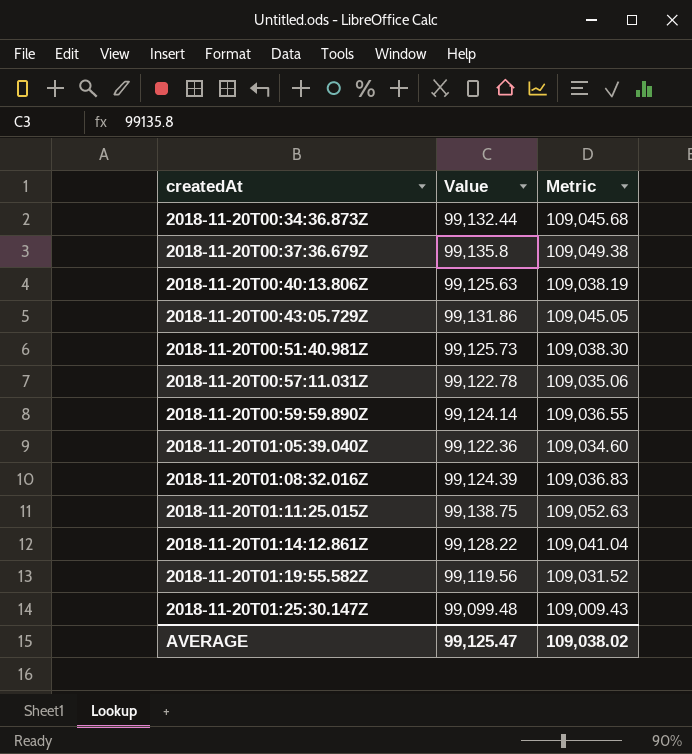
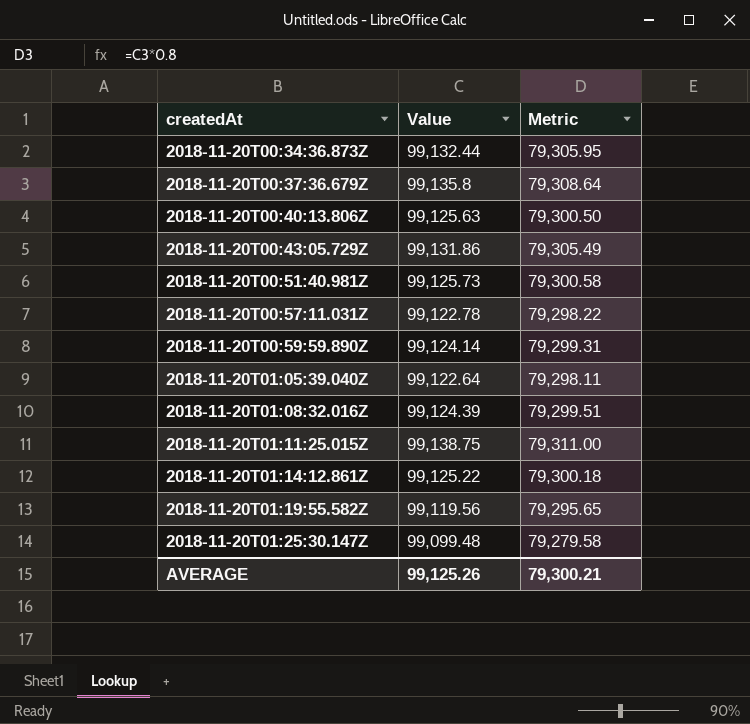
column Metric | formula: [Value] * 1.1 -> [Value] * 0.8
2018-11-20T01:05:39.040Z | Value: 99,122.36 -> 99,122.64
2018-11-20T01:14:12.861Z | Value: 99,128.22 -> 99,125.22
AVERAGE | Value: 99,125.47 -> 99,125.26
AVERAGE | Metric: 109,038.02 -> 79,300.21

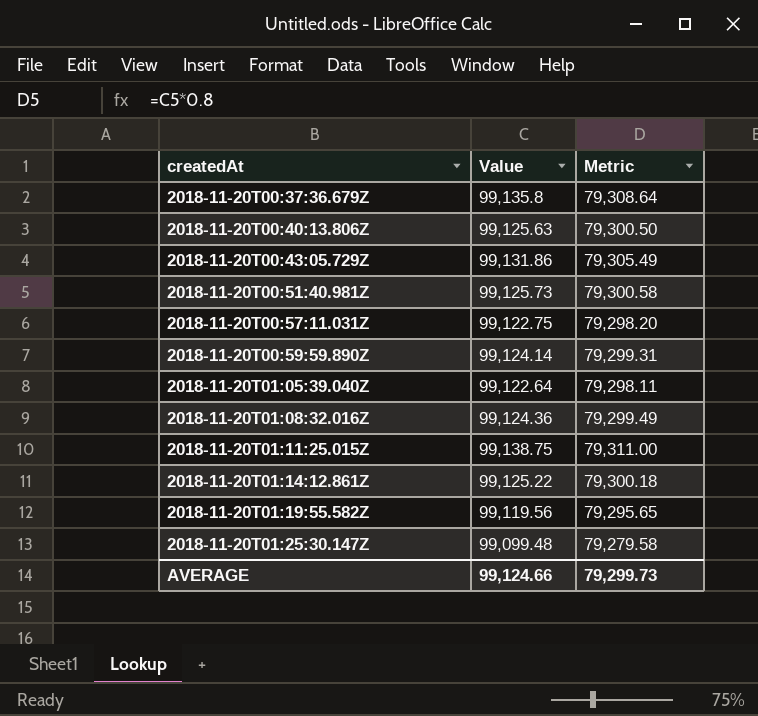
row 2018-11-20T00:34:36.873Z: 99,132.44 | 79,305.95 -> none
2018-11-20T00:57:11.031Z | Value: 99,122.78 -> 99,122.75
2018-11-20T00:57:11.031Z | Metric: 79,298.22 -> 79,298.20
2018-11-20T01:08:32.016Z | Value: 99,124.39 -> 99,124.36
2018-11-20T01:08:32.016Z | Metric: 79,299.51 -> 79,299.49
AVERAGE | Value: 99,125.26 -> 99,124.66
AVERAGE | Metric: 79,300.21 -> 79,299.73

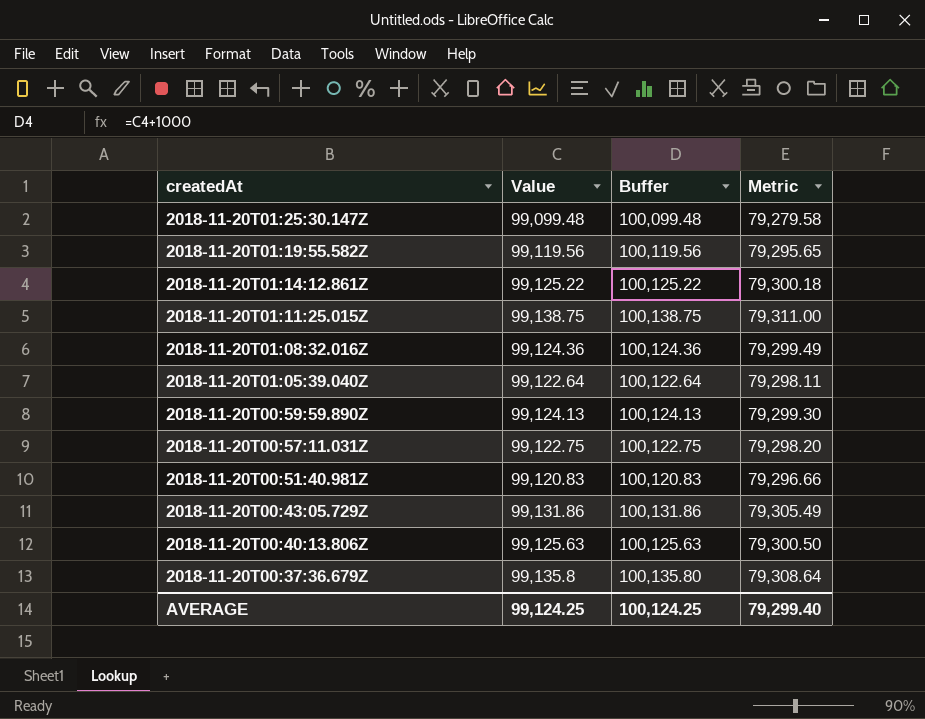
row order: createdAt ascending -> createdAt descending
column Buffer | formula: none -> [Value] + 1000
2018-11-20T00:59:59.890Z | Value: 99,124.14 -> 99,124.13
2018-11-20T00:59:59.890Z | Metric: 79,299.31 -> 79,299.30
2018-11-20T00:51:40.981Z | Value: 99,125.73 -> 99,120.83
2018-11-20T00:51:40.981Z | Metric: 79,300.58 -> 79,296.66
AVERAGE | Value: 99,124.66 -> 99,124.25
AVERAGE | Metric: 79,299.73 -> 79,299.40

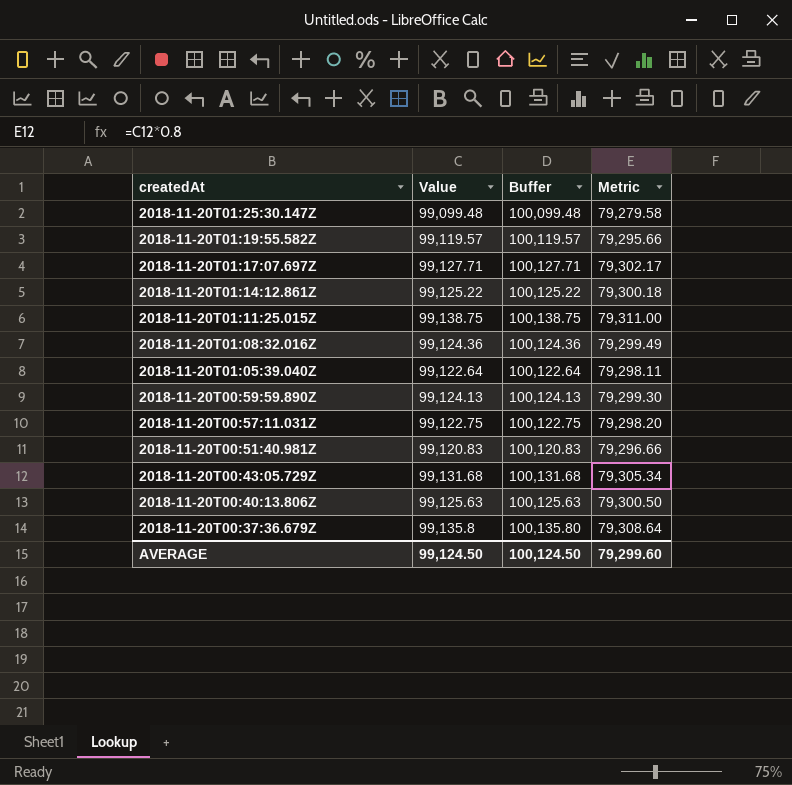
2018-11-20T01:19:55.582Z | Value: 99,119.56 -> 99,119.57
2018-11-20T01:19:55.582Z | Buffer: 100,119.56 -> 100,119.57
2018-11-20T01:19:55.582Z | Metric: 79,295.65 -> 79,295.66
row 2018-11-20T01:17:07.697Z: none -> 99,127.71 | 100,127.71 | 79,302.17
2018-11-20T00:43:05.729Z | Value: 99,131.86 -> 99,131.68
2018-11-20T00:43:05.729Z | Buffer: 100,131.86 -> 100,131.68
2018-11-20T00:43:05.729Z | Metric: 79,305.49 -> 79,305.34
AVERAGE | Value: 99,124.25 -> 99,124.50
AVERAGE | Buffer: 100,124.25 -> 100,124.50
AVERAGE | Metric: 79,299.40 -> 79,299.60

